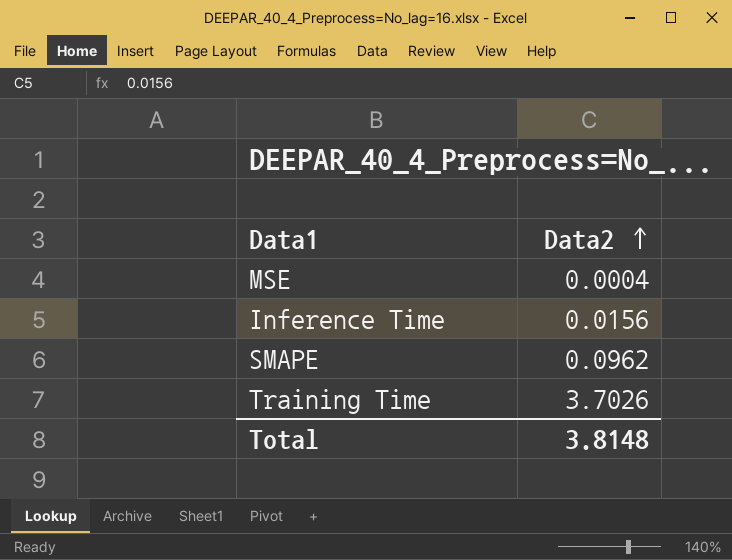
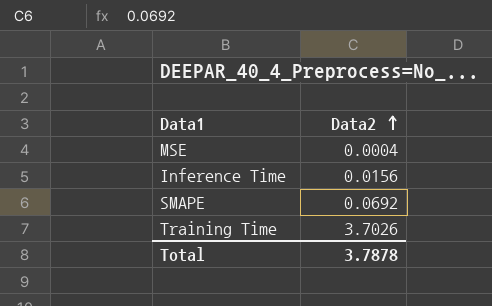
SMAPE | Data2: 0.0962 -> 0.0692
Total | Data2: 3.8148 -> 3.7878

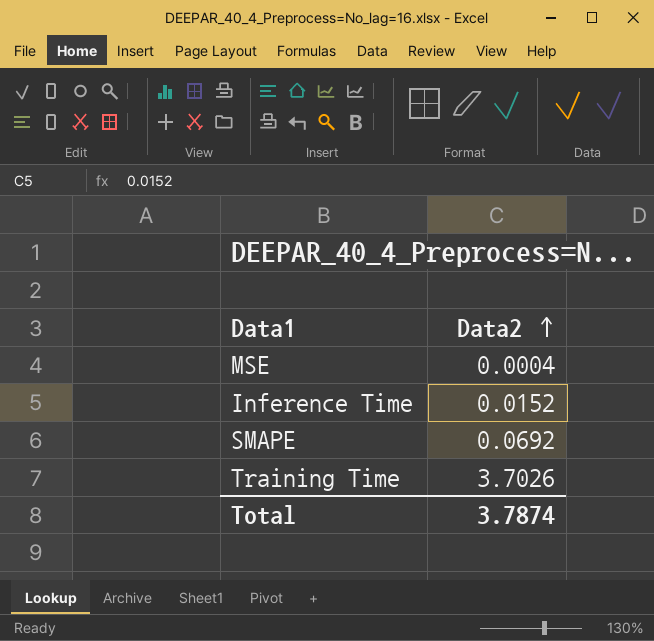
Inference Time | Data2: 0.0156 -> 0.0152
Total | Data2: 3.7878 -> 3.7874

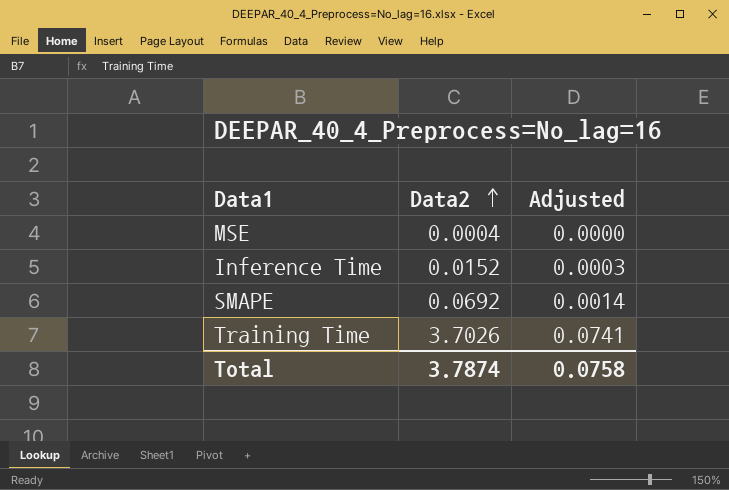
column Adjusted | formula: none -> [Data2] * 0.02

